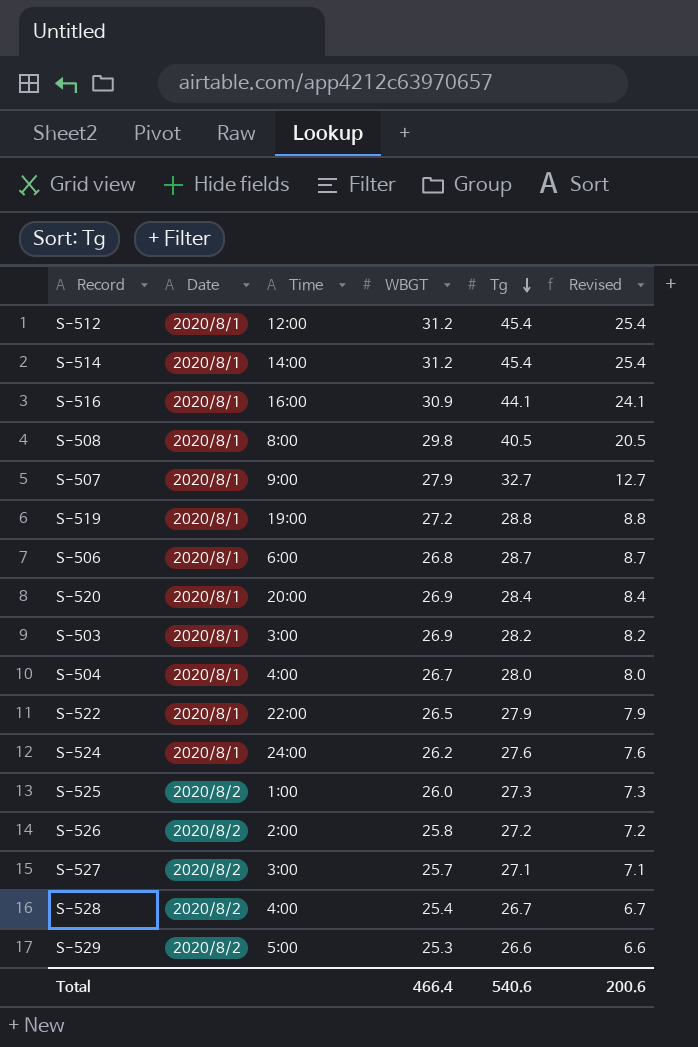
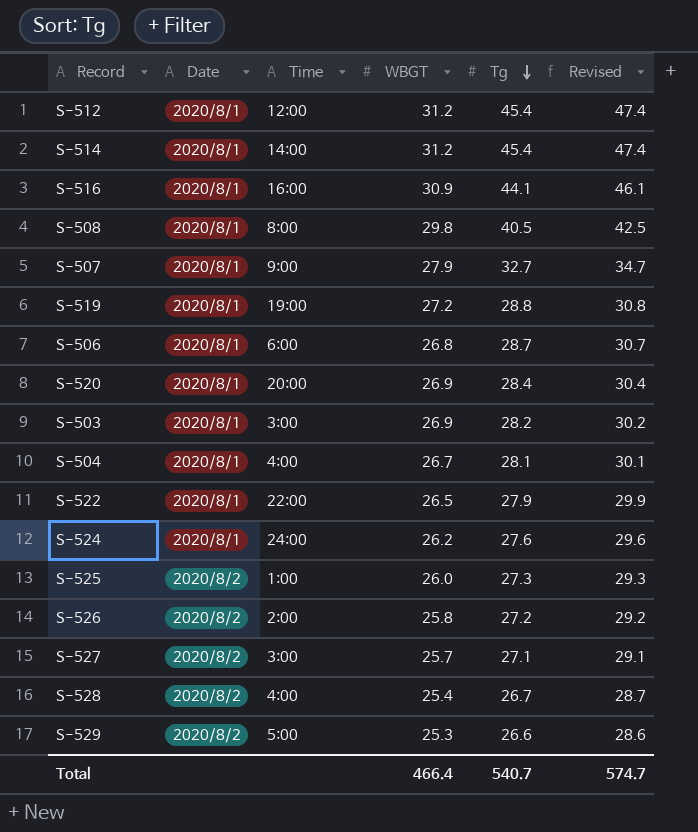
column Revised | formula: [Tg] - 20 -> [Tg] + 2
S-504 | Tg: 28.0 -> 28.1
Total | Tg: 540.6 -> 540.7
Total | Revised: 200.6 -> 574.7

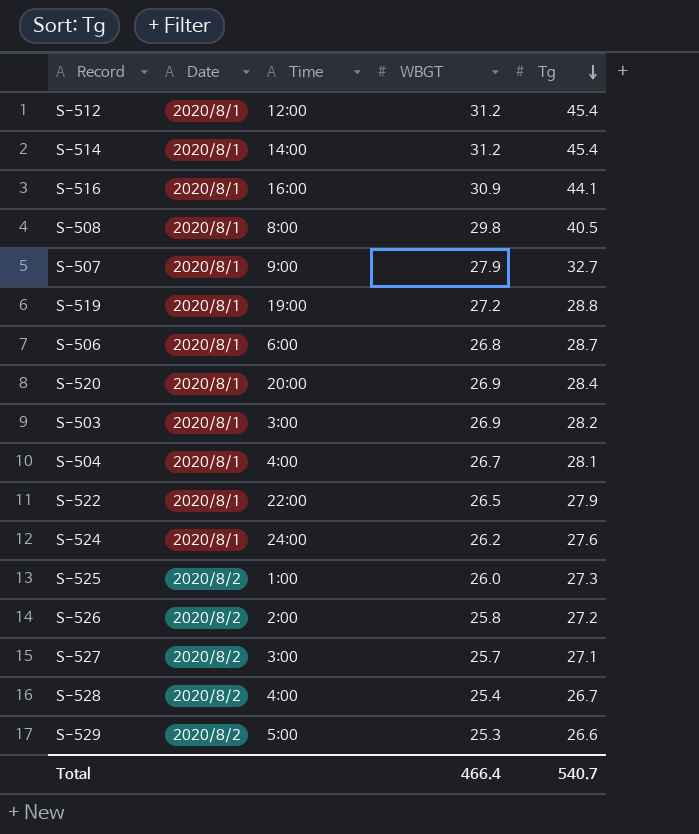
column Revised | formula: [Tg] + 2 -> none

